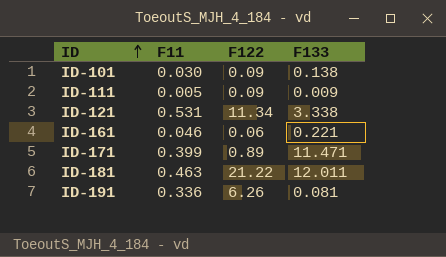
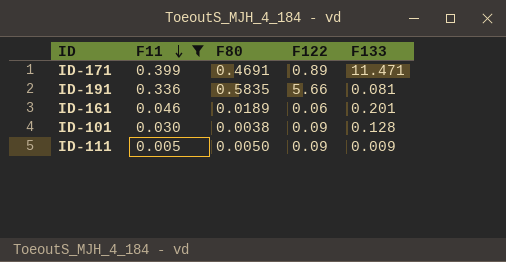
filter: none -> F11 <= 0.399
row order: ID ascending -> F11 descending
column F80 | position: none -> 3
ID-191 | F122: 6.26 -> 5.66
ID-161 | F133: 0.221 -> 0.201
ID-101 | F133: 0.138 -> 0.128

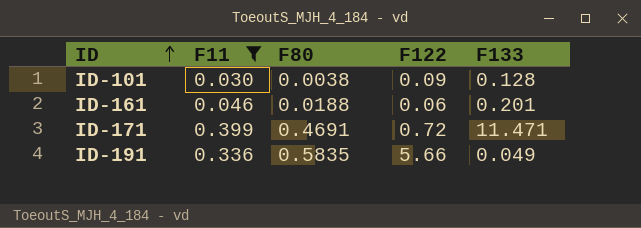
row order: F11 descending -> ID ascending
row ID-111: 0.005 | 0.0050 | 0.09 | 0.009 -> none
ID-161 | F80: 0.0189 -> 0.0188
ID-171 | F122: 0.89 -> 0.72
ID-191 | F133: 0.081 -> 0.049

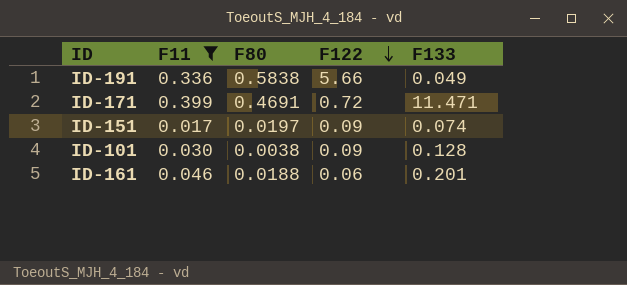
row order: ID ascending -> F122 descending
ID-191 | F80: 0.5835 -> 0.5838
row ID-151: none -> 0.017 | 0.0197 | 0.09 | 0.074

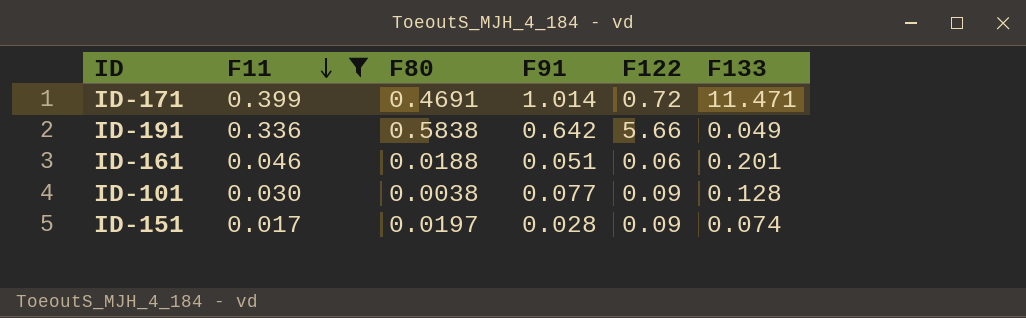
row order: F122 descending -> F11 descending
column F91 | position: none -> 4

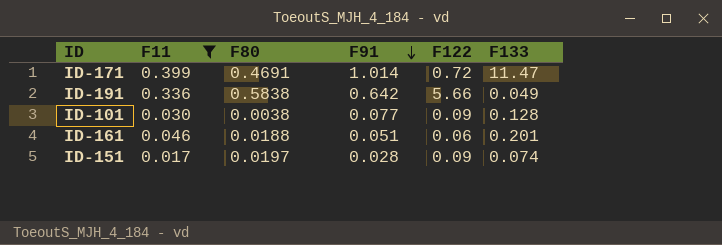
row order: F11 descending -> F91 descending
ID-171 | F133: 11.471 -> 11.47

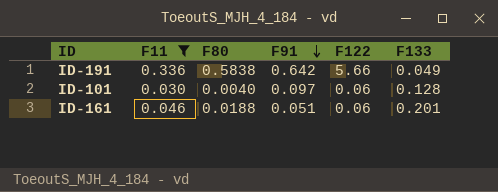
row ID-171: 0.399 | 0.4691 | 1.014 | 0.72 | 11.47 -> none
row ID-151: 0.017 | 0.0197 | 0.028 | 0.09 | 0.074 -> none
ID-101 | F80: 0.0038 -> 0.0040
ID-101 | F91: 0.077 -> 0.097
ID-101 | F122: 0.09 -> 0.06

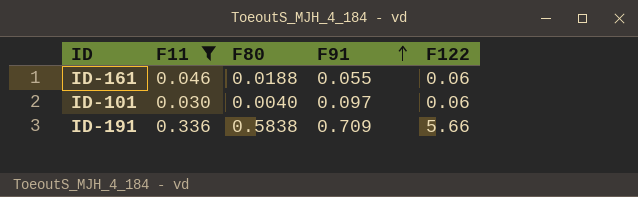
row order: F91 descending -> F91 ascending
column F133 | position: 6 -> none
ID-161 | F91: 0.051 -> 0.055
ID-191 | F91: 0.642 -> 0.709

